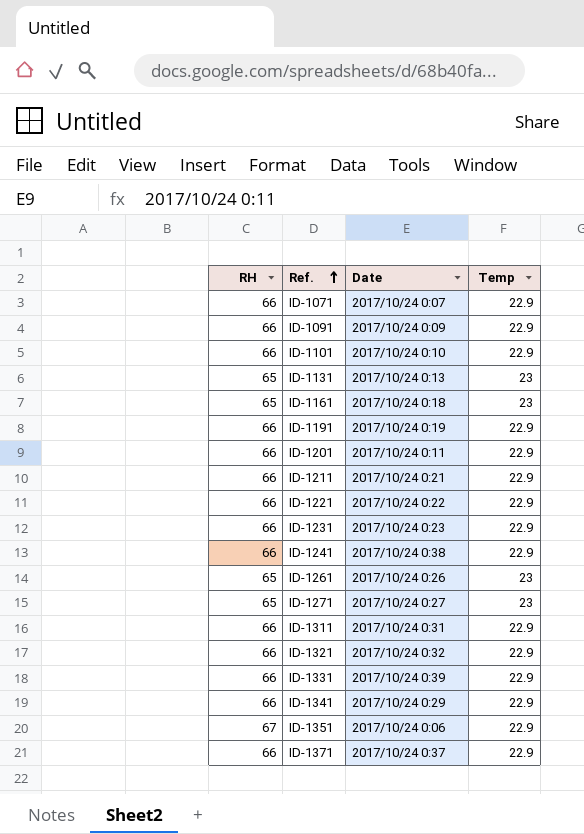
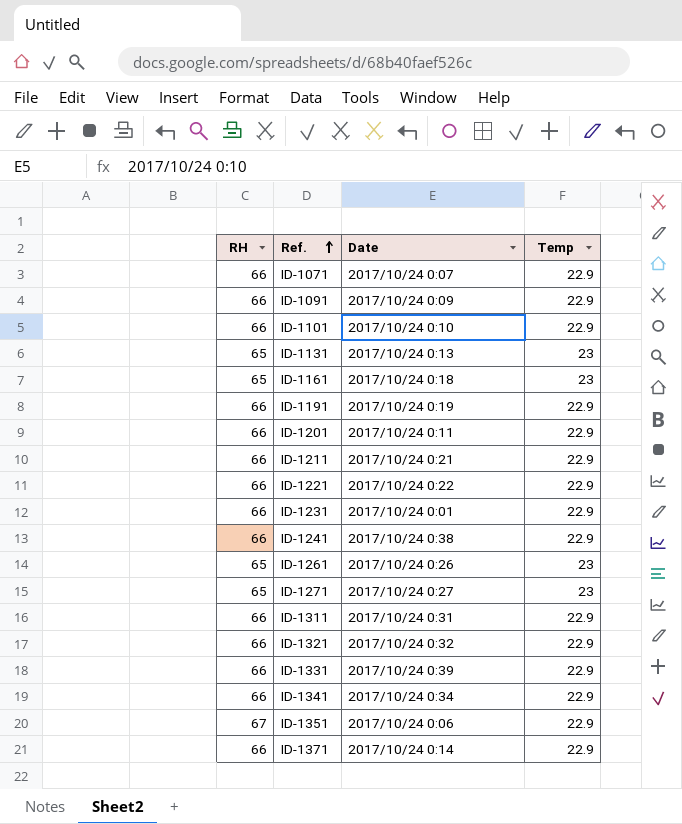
ID-1231 | Date: 2017/10/24 0:23 -> 2017/10/24 0:01
ID-1341 | Date: 2017/10/24 0:29 -> 2017/10/24 0:34
ID-1371 | Date: 2017/10/24 0:37 -> 2017/10/24 0:14

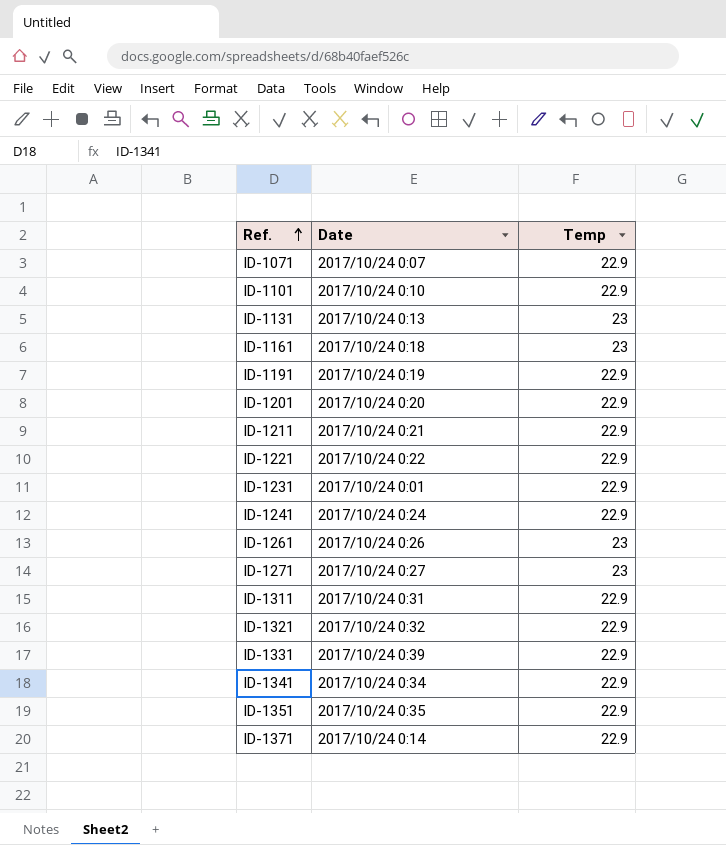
column RH | position: 1 -> none
row ID-1091: 66 | 2017/10/24 0:09 | 22.9 -> none
ID-1201 | Date: 2017/10/24 0:11 -> 2017/10/24 0:20
ID-1241 | Date: 2017/10/24 0:38 -> 2017/10/24 0:24
ID-1351 | Date: 2017/10/24 0:06 -> 2017/10/24 0:35

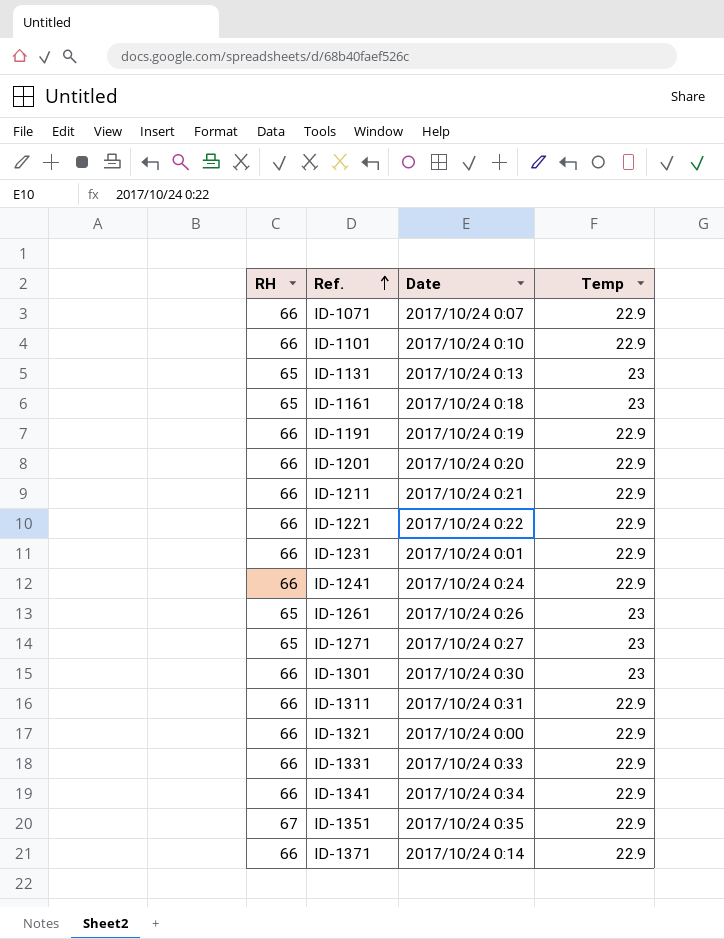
column RH | position: none -> 1
row ID-1301: none -> 66 | 2017/10/24 0:30 | 23
ID-1321 | Date: 2017/10/24 0:32 -> 2017/10/24 0:00
ID-1331 | Date: 2017/10/24 0:39 -> 2017/10/24 0:33

